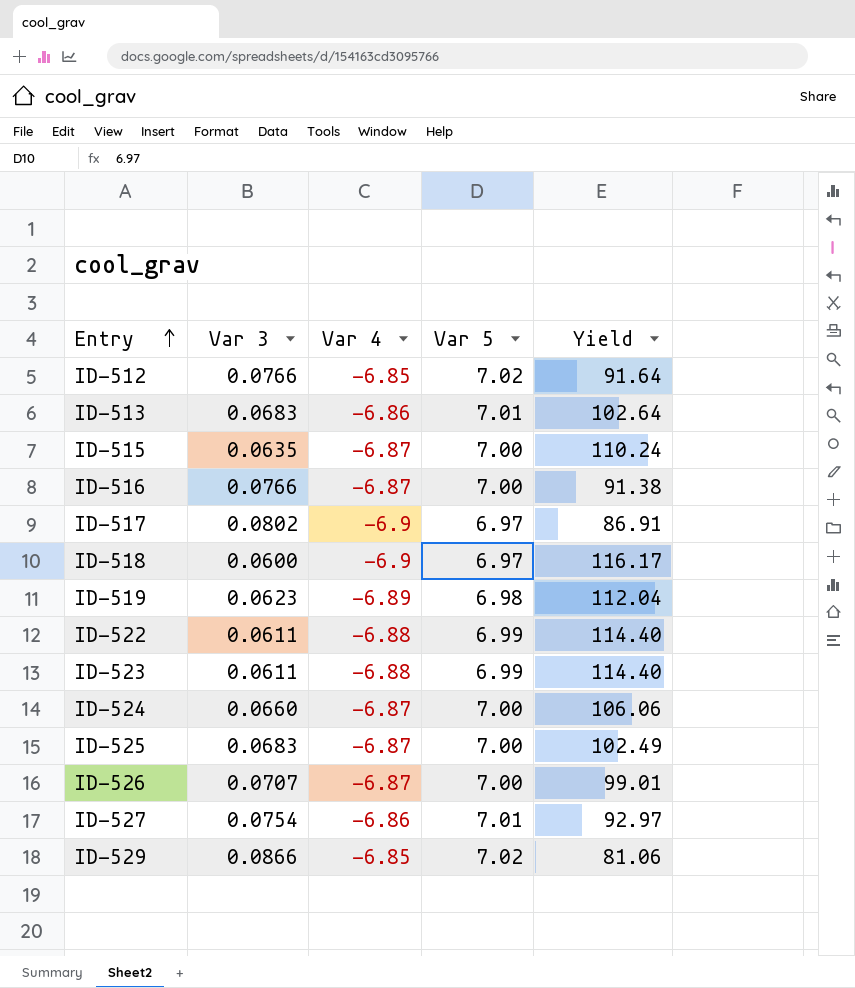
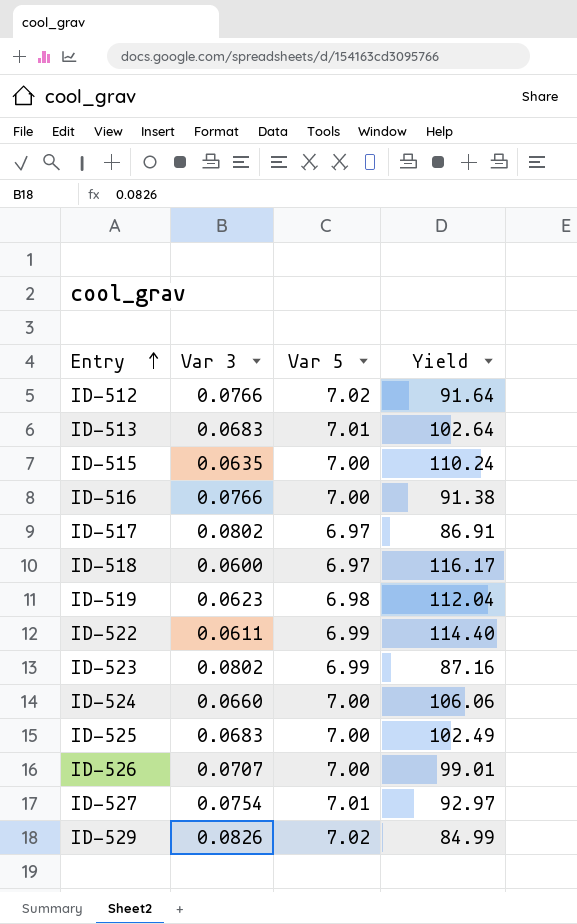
column Var 4 | position: 3 -> none
ID-523 | Var 3: 0.0611 -> 0.0802
ID-523 | Yield: 114.40 -> 87.16
ID-529 | Var 3: 0.0866 -> 0.0826
ID-529 | Yield: 81.06 -> 84.99

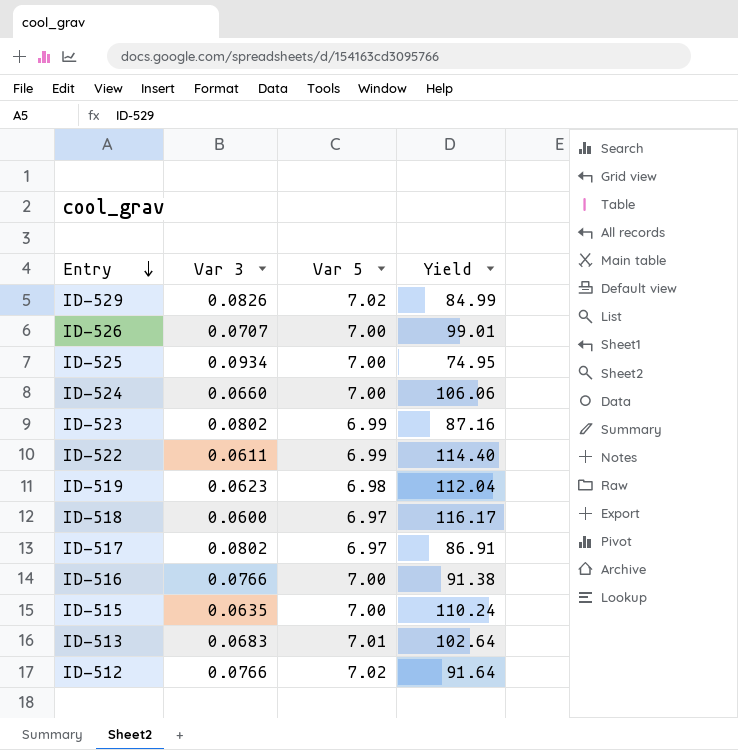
row order: Entry ascending -> Entry descending
row ID-527: 0.0754 | 7.01 | 92.97 -> none
ID-525 | Var 3: 0.0683 -> 0.0934
ID-525 | Yield: 102.49 -> 74.95

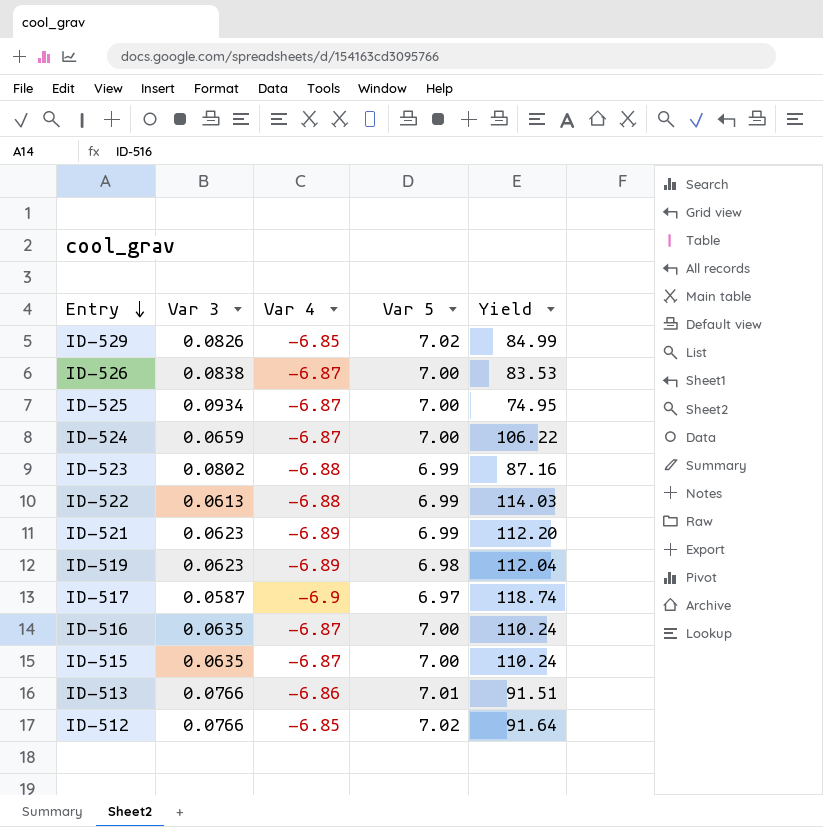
column Var 4 | position: none -> 3
row ID-518: 0.0600 | 6.97 | 116.17 -> none
ID-526 | Var 3: 0.0707 -> 0.0838
ID-526 | Yield: 99.01 -> 83.53
ID-524 | Var 3: 0.0660 -> 0.0659
ID-524 | Yield: 106.06 -> 106.22
ID-522 | Var 3: 0.0611 -> 0.0613
ID-522 | Yield: 114.40 -> 114.03
row ID-521: none -> 0.0623 | -6.89 | 6.99 | 112.20
ID-517 | Var 3: 0.0802 -> 0.0587
ID-517 | Yield: 86.91 -> 118.74
ID-516 | Var 3: 0.0766 -> 0.0635
ID-516 | Yield: 91.38 -> 110.24
ID-513 | Var 3: 0.0683 -> 0.0766
ID-513 | Yield: 102.64 -> 91.51

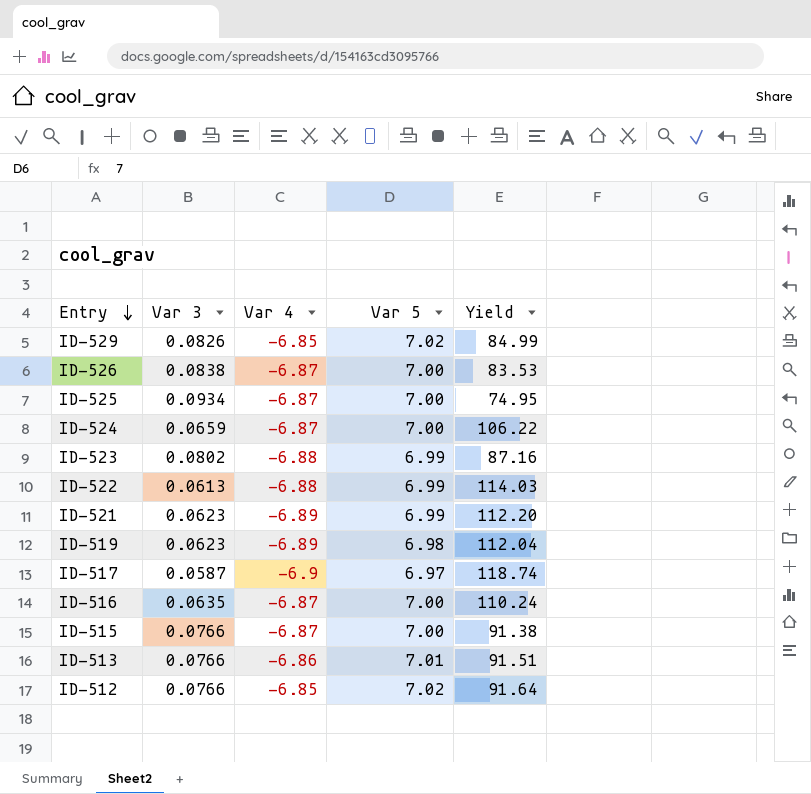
ID-515 | Var 3: 0.0635 -> 0.0766
ID-515 | Yield: 110.24 -> 91.38

